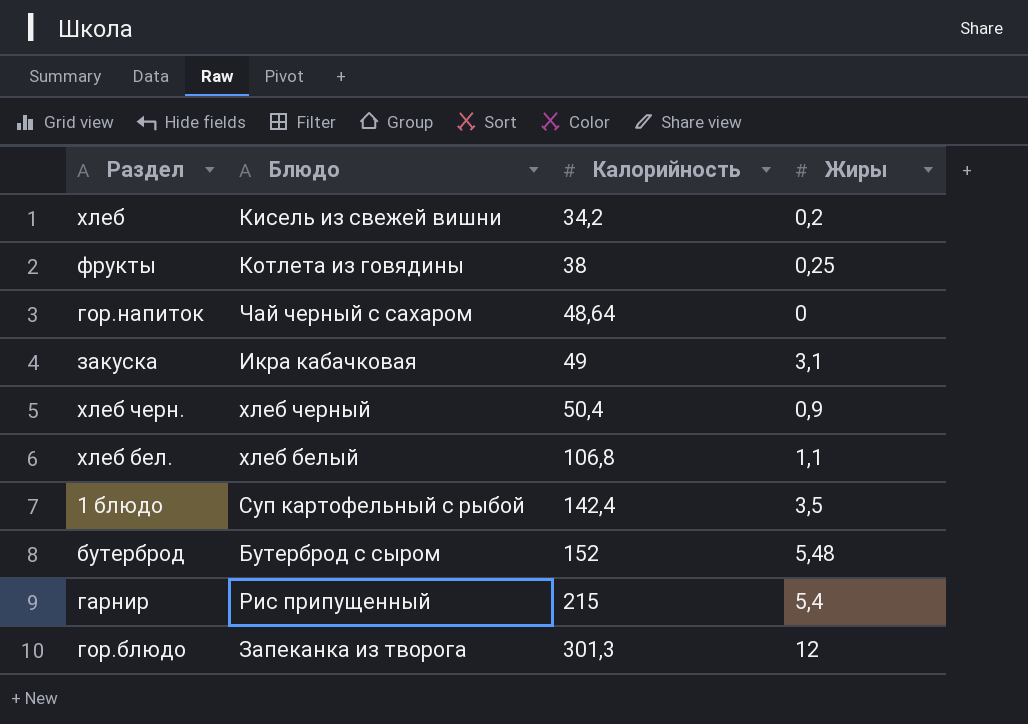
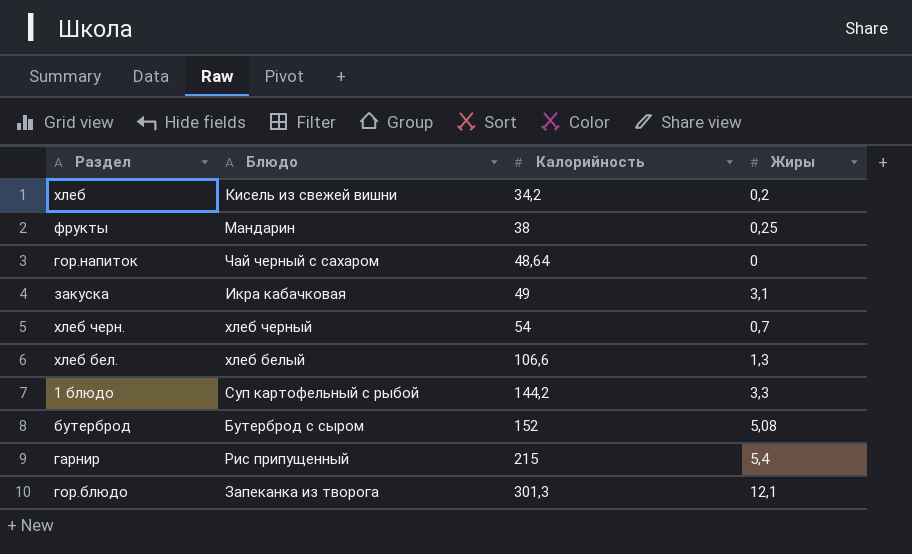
фрукты | Блюдо: Котлета из говядины -> Мандарин
хлеб черн. | Калорийность: 50,4 -> 54
хлеб черн. | Жиры: 0,9 -> 0,7
хлеб бел. | Калорийность: 106,8 -> 106,6
хлеб бел. | Жиры: 1,1 -> 1,3
1 блюдо | Калорийность: 142,4 -> 144,2
1 блюдо | Жиры: 3,5 -> 3,3
бутерброд | Жиры: 5,48 -> 5,08
гор.блюдо | Жиры: 12 -> 12,1

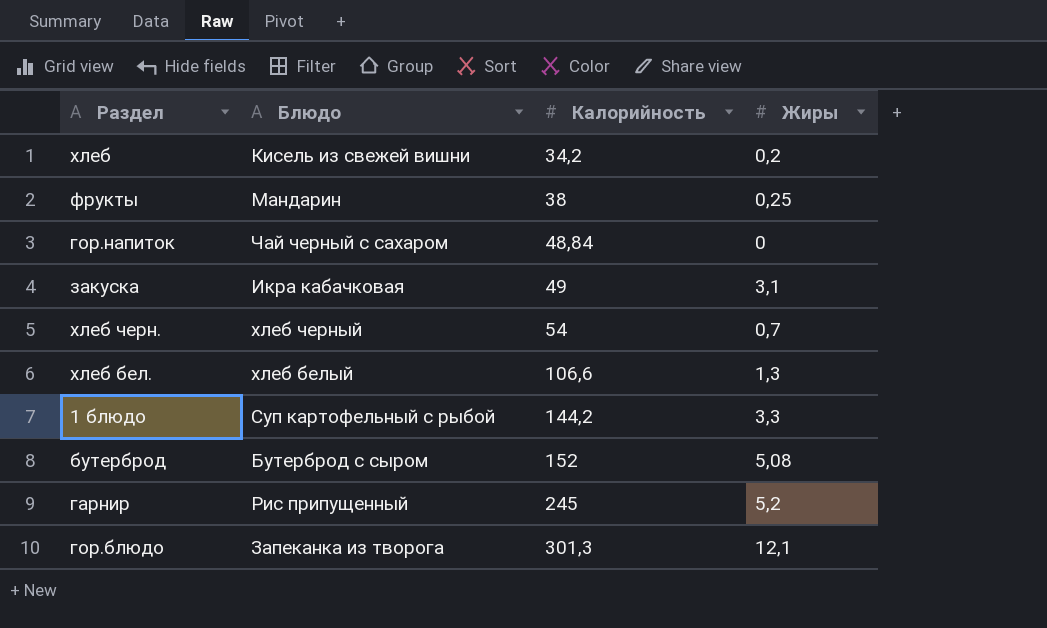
гор.напиток | Калорийность: 48,64 -> 48,84
гарнир | Калорийность: 215 -> 245
гарнир | Жиры: 5,4 -> 5,2

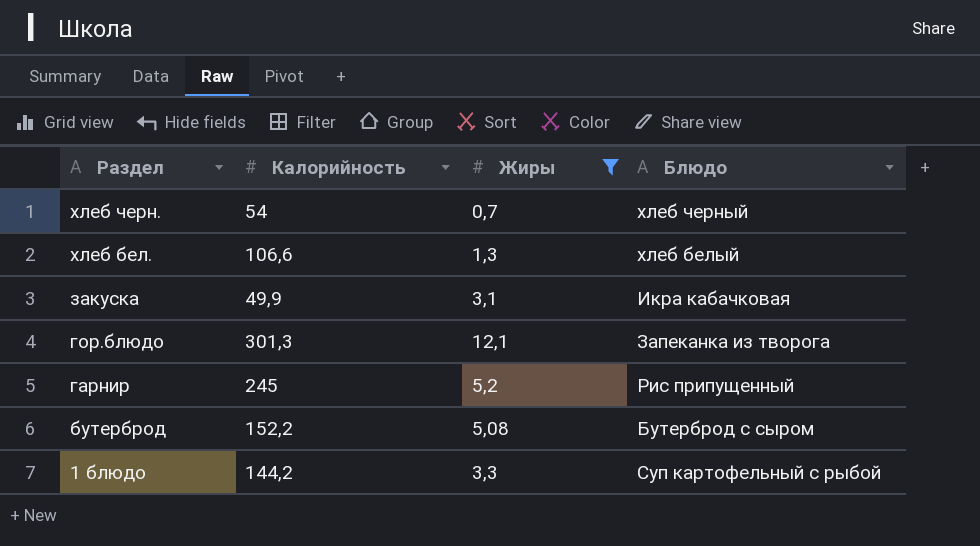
filter: none -> Жиры >= 0,7
row order: Калорийность ascending -> Раздел descending
column Блюдо | position: 2 -> 4
закуска | Калорийность: 49 -> 49,9
бутерброд | Калорийность: 152 -> 152,2

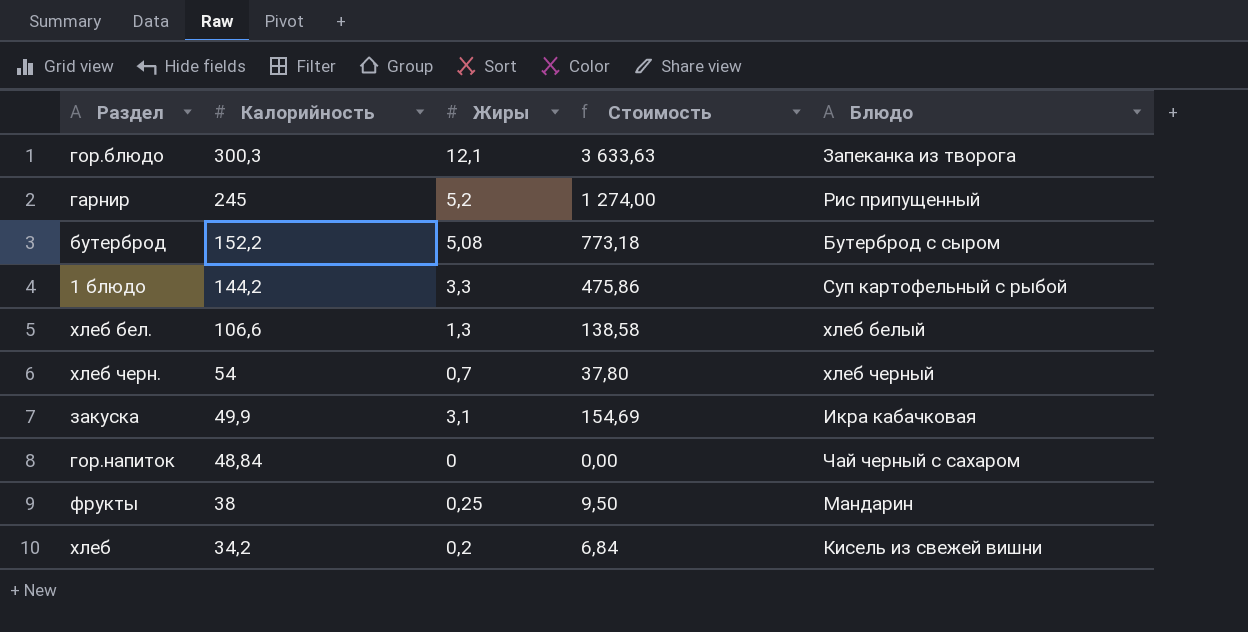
filter: Жиры >= 0,7 -> none
row order: Раздел descending -> Калорийность descending
column Стоимость | formula: none -> [Калорийность] * [Жиры]
гор.блюдо | Калорийность: 301,3 -> 300,3

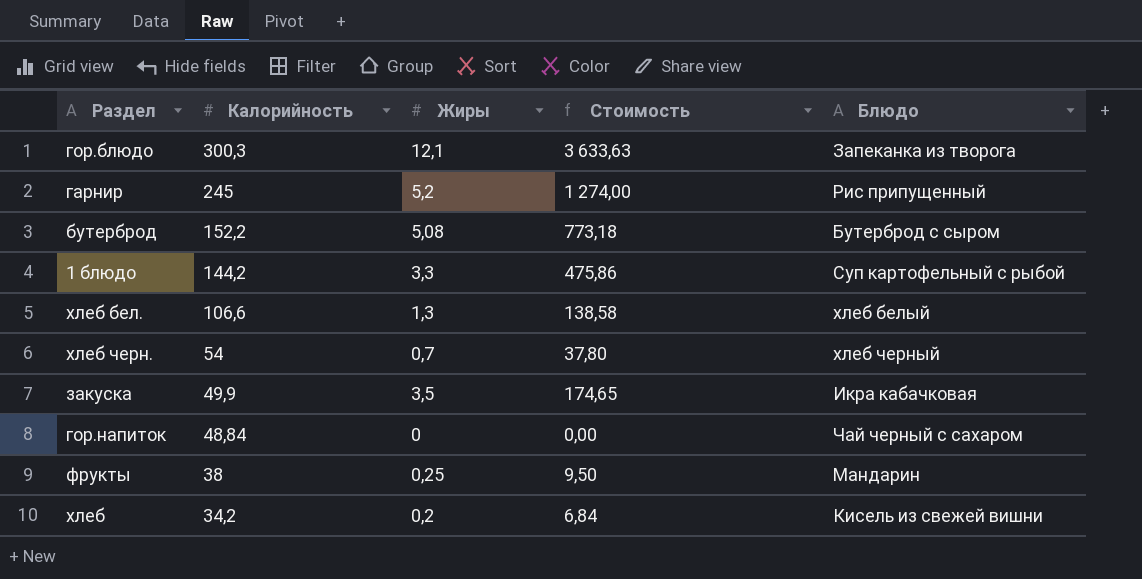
закуска | Жиры: 3,1 -> 3,5
закуска | Стоимость: 154,69 -> 174,65

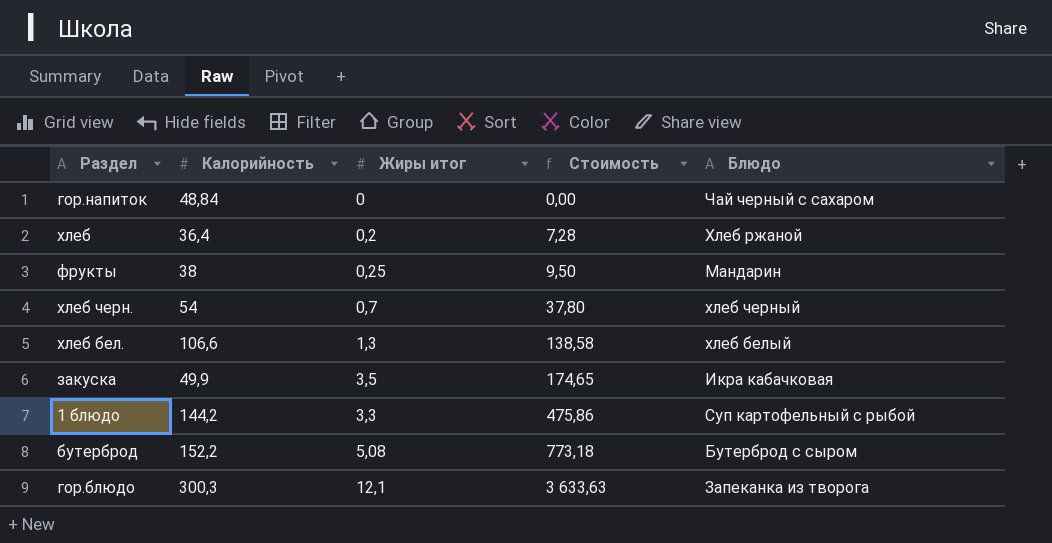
row order: Калорийность descending -> Стоимость ascending
column name: Жиры -> Жиры итог
row гарнир: 245 | 5,2 | 1 274,00 | Рис припущенный -> none
хлеб | Калорийность: 34,2 -> 36,4
хлеб | Стоимость: 6,84 -> 7,28
хлеб | Блюдо: Кисель из свежей вишни -> Хлеб ржаной

